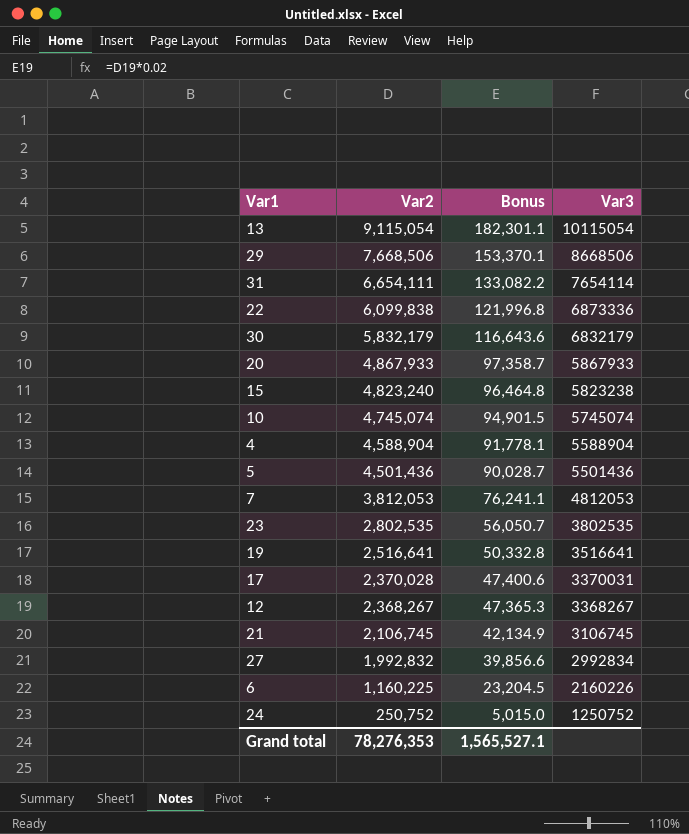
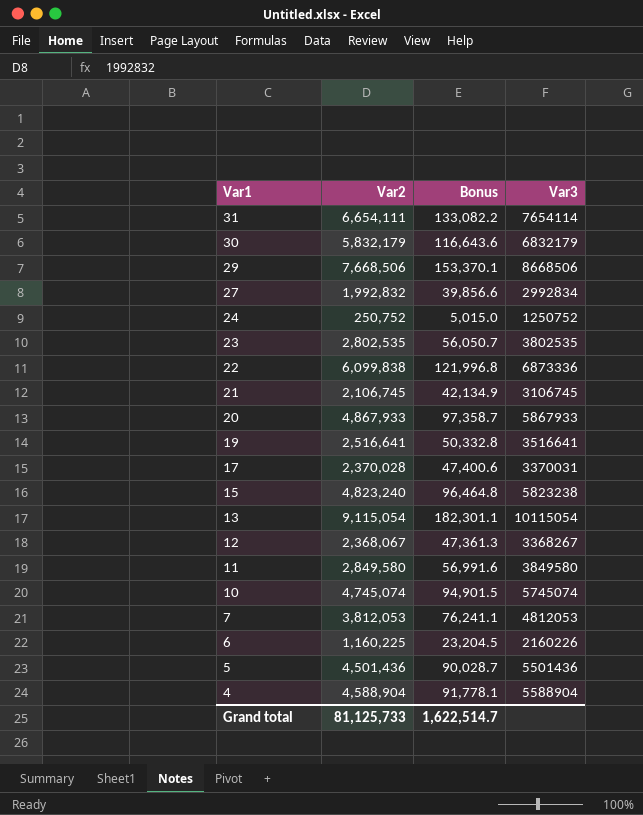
row order: Var2 descending -> Var1 descending
12 | Var2: 2,368,267 -> 2,368,067
12 | Bonus: 47,365.3 -> 47,361.3
row 11: none -> 2,849,580 | 56,991.6 | 3849580
Grand total | Var2: 78,276,353 -> 81,125,733
Grand total | Bonus: 1,565,527.1 -> 1,622,514.7

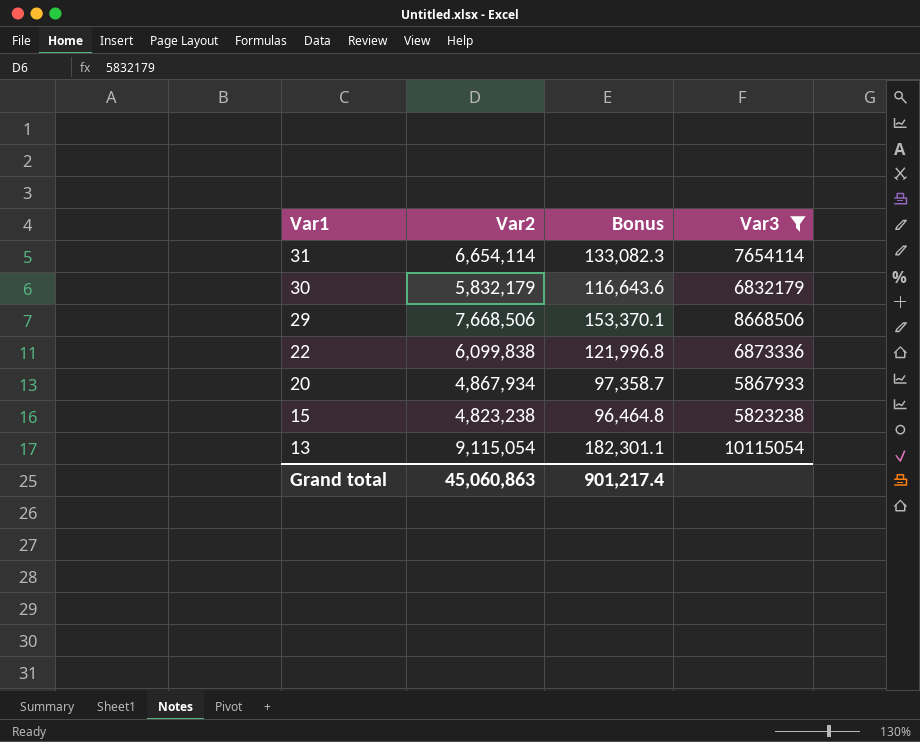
filter: none -> Var3 >= 5823238
31 | Var2: 6,654,111 -> 6,654,114
31 | Bonus: 133,082.2 -> 133,082.3
20 | Var2: 4,867,933 -> 4,867,934
15 | Var2: 4,823,240 -> 4,823,238
Grand total | Var2: 81,125,733 -> 45,060,863
Grand total | Bonus: 1,622,514.7 -> 901,217.4

